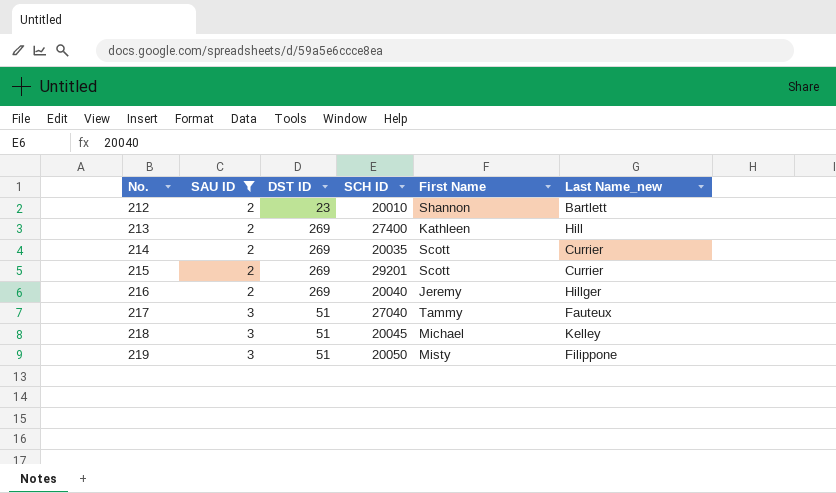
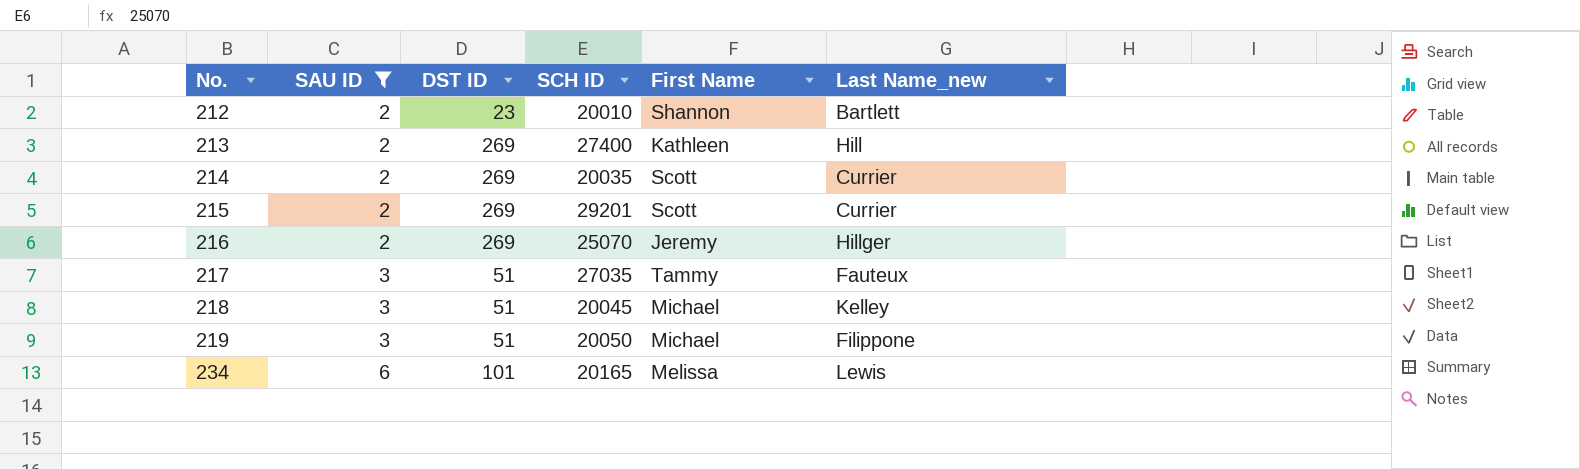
216 | SCH ID: 20040 -> 25070
217 | SCH ID: 27040 -> 27035
219 | First Name: Misty -> Michael
row 234: none -> 6 | 101 | 20165 | Melissa | Lewis

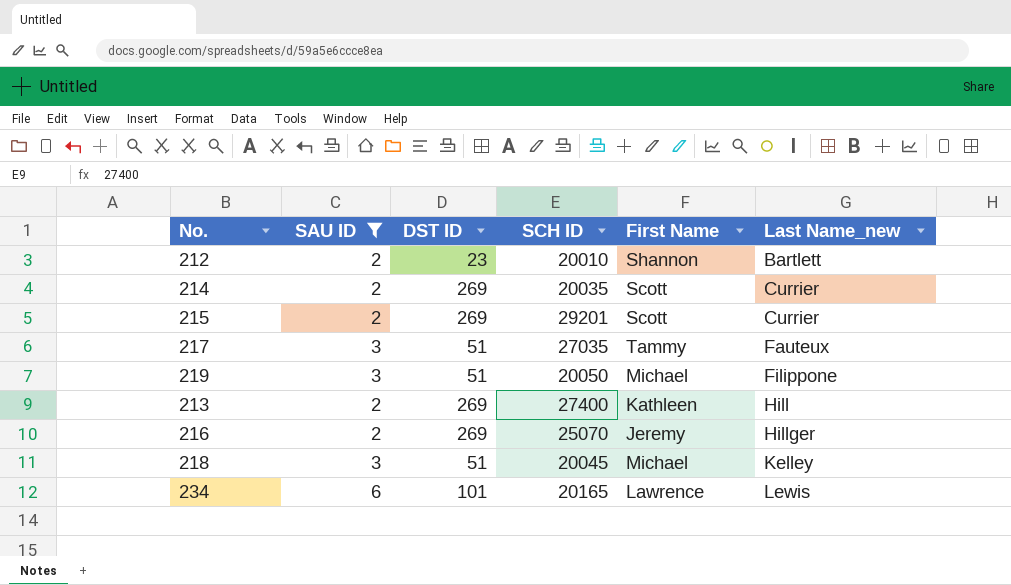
row order: No. ascending -> Last Name_new ascending
234 | First Name: Melissa -> Lawrence

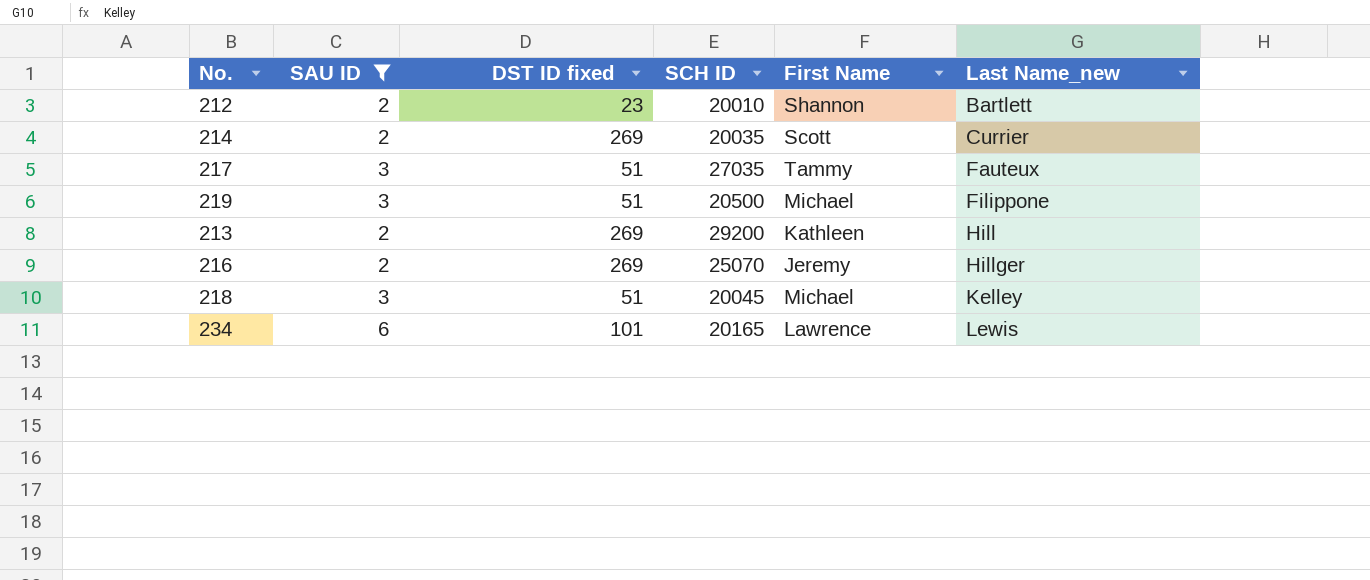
column name: DST ID -> DST ID fixed
row 215: 2 | 269 | 29201 | Scott | Currier -> none
219 | SCH ID: 20050 -> 20500
213 | SCH ID: 27400 -> 29200

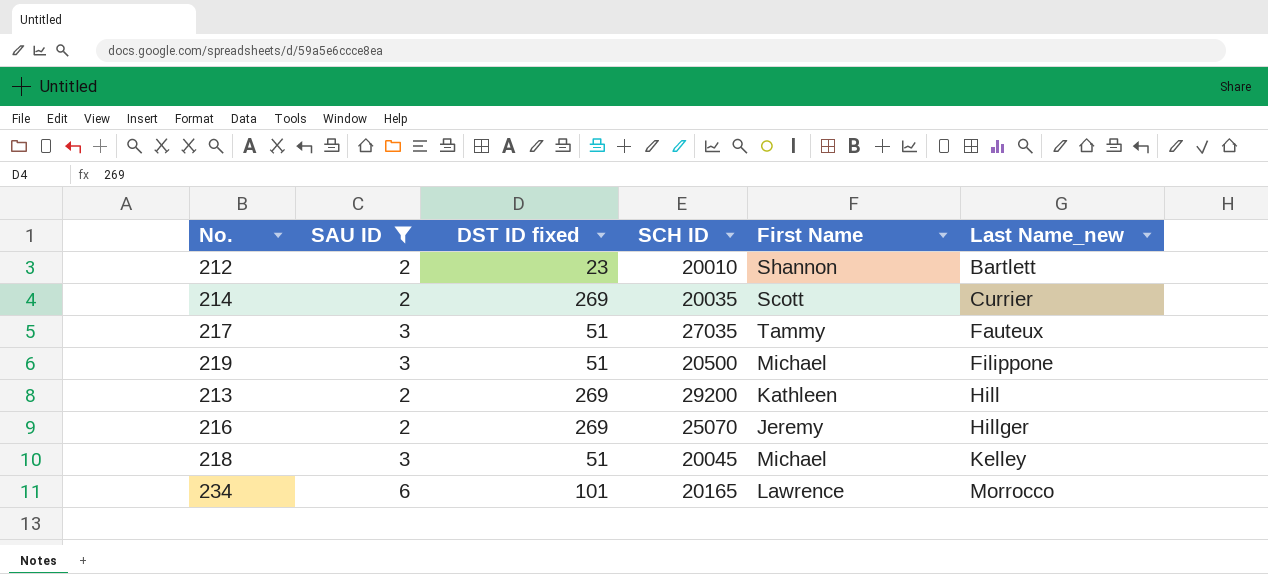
234 | Last Name_new: Lewis -> Morrocco

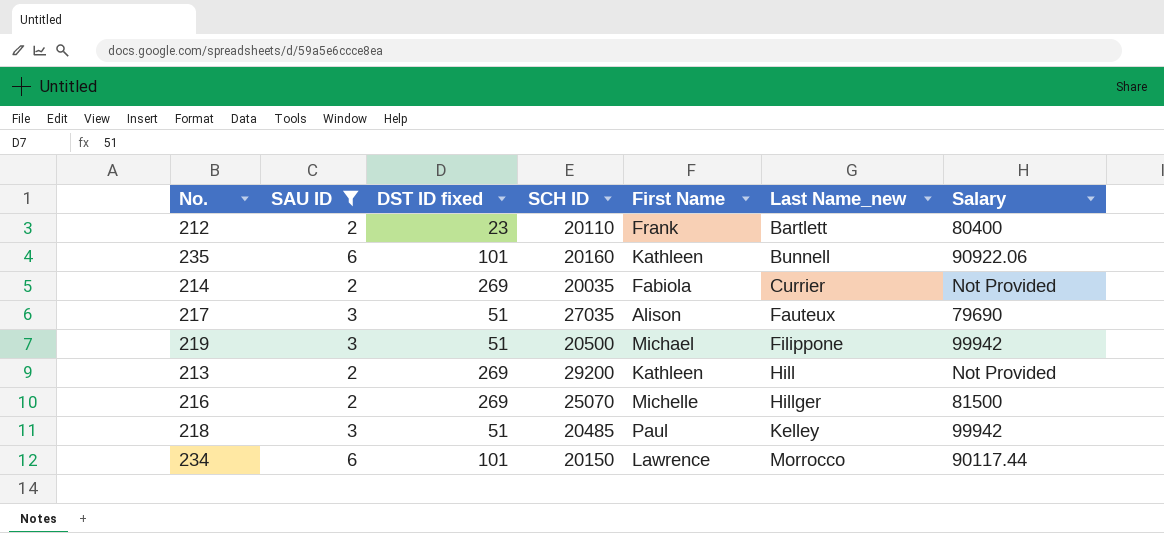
column Salary | position: none -> 7
212 | SCH ID: 20010 -> 20110
212 | First Name: Shannon -> Frank
row 235: none -> 6 | 101 | 20160 | Kathleen | Bunnell | 90922.06
214 | First Name: Scott -> Fabiola
217 | First Name: Tammy -> Alison
216 | First Name: Jeremy -> Michelle
218 | SCH ID: 20045 -> 20485
218 | First Name: Michael -> Paul
234 | SCH ID: 20165 -> 20150

